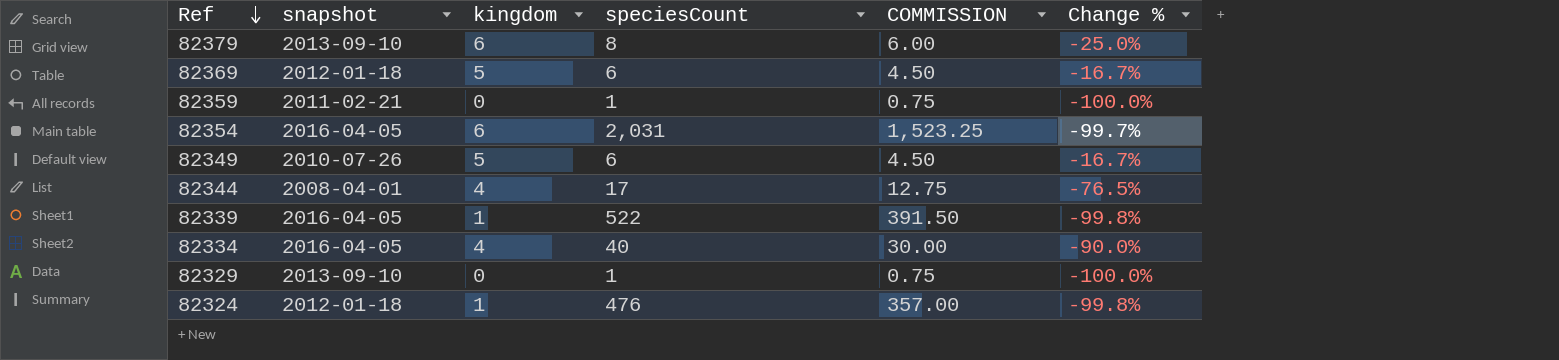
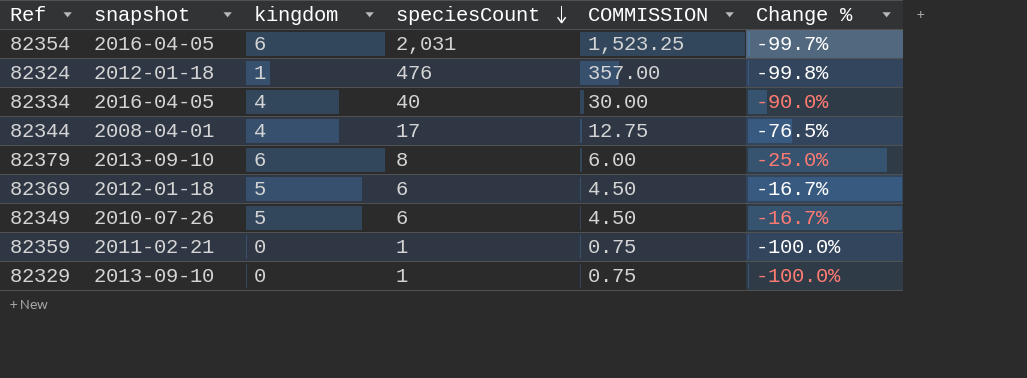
row order: Ref descending -> speciesCount descending
row 82339: 2016-04-05 | 1 | 522 | 391.50 | -99.8% -> none

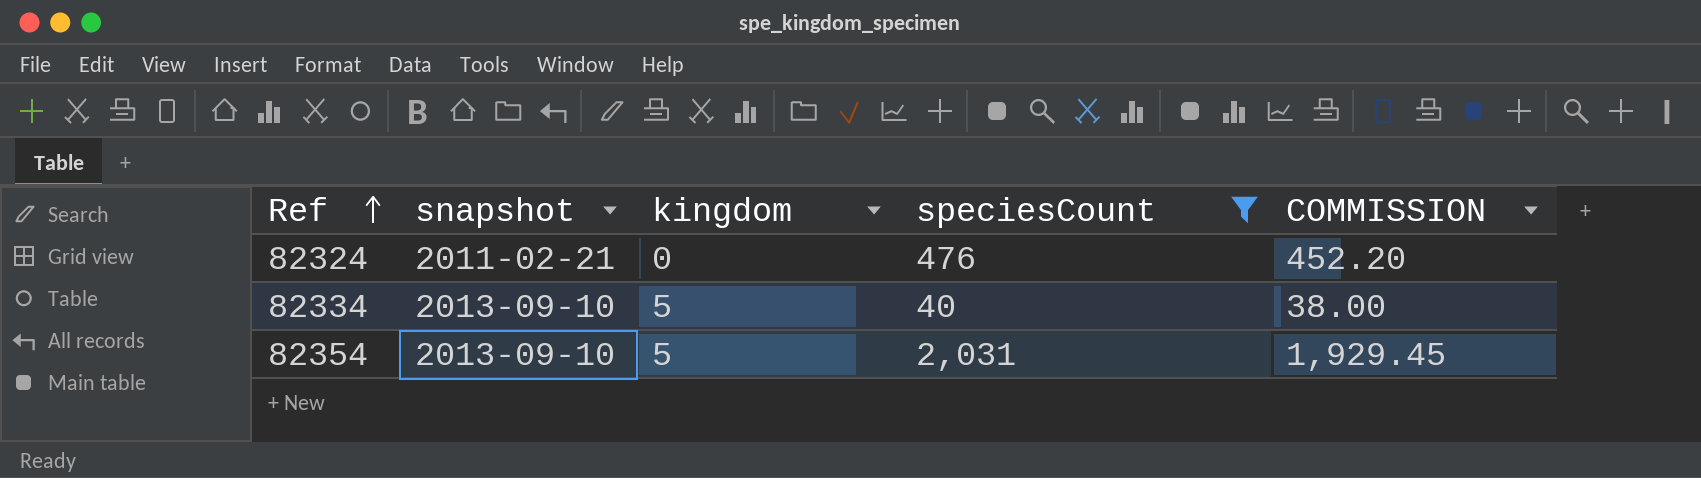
filter: none -> speciesCount >= 40
row order: speciesCount descending -> Ref ascending
column Change % | formula: ([kingdom] - [speciesCount]) / [speciesCount] -> none
column COMMISSION | formula: [speciesCount] * 0.75 -> [speciesCount] * 0.95
82324 | snapshot: 2012-01-18 -> 2011-02-21
82324 | kingdom: 1 -> 0
82334 | snapshot: 2016-04-05 -> 2013-09-10
82334 | kingdom: 4 -> 5
82354 | snapshot: 2016-04-05 -> 2013-09-10
82354 | kingdom: 6 -> 5

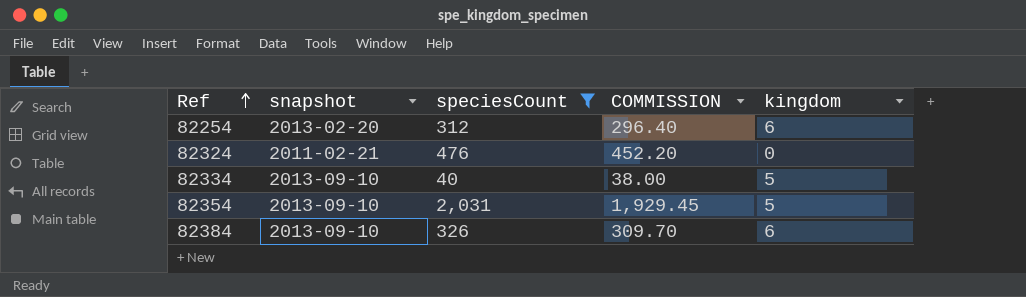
column kingdom | position: 3 -> 5
row 82254: none -> 2013-02-20 | 312 | 296.40 | 6
row 82384: none -> 2013-09-10 | 326 | 309.70 | 6

